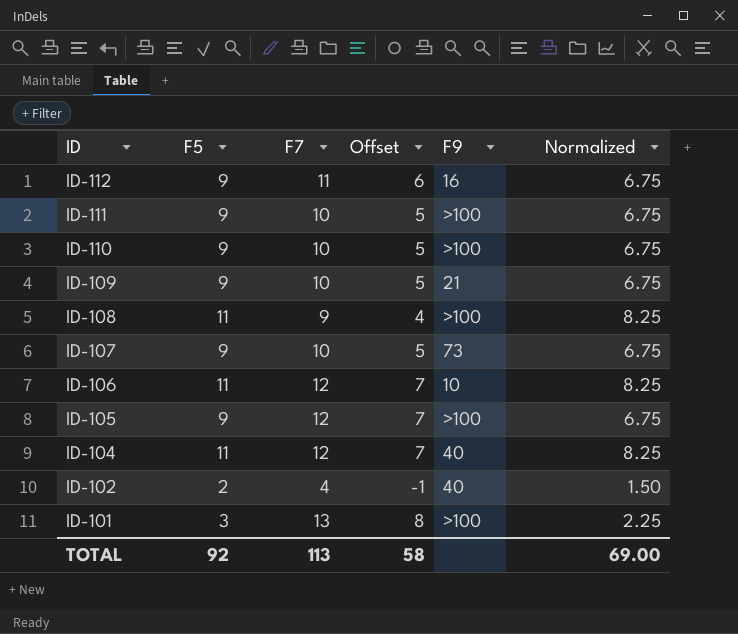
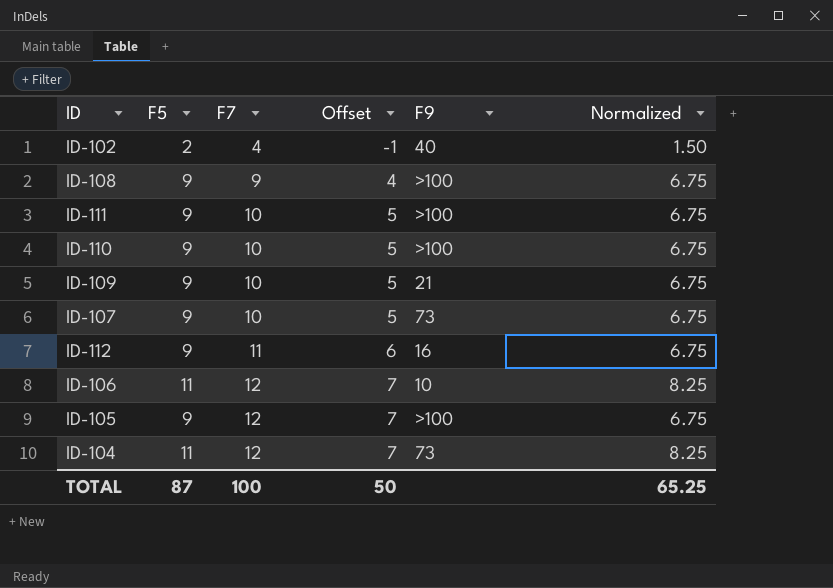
row order: ID descending -> F7 ascending
row ID-101: 3 | 13 | 8 | >100 | 2.25 -> none
ID-108 | F5: 11 -> 9
ID-108 | Normalized: 8.25 -> 6.75
ID-104 | F9: 40 -> 73
TOTAL | F5: 92 -> 87
TOTAL | F7: 113 -> 100
TOTAL | Offset: 58 -> 50
TOTAL | Normalized: 69.00 -> 65.25

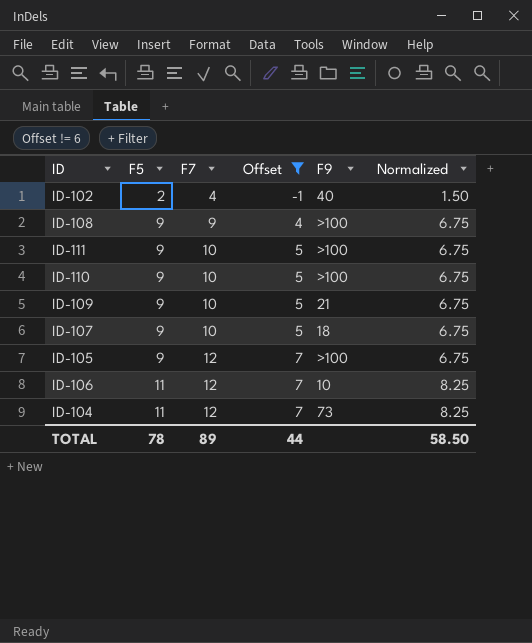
filter: none -> Offset != 6
row order: F7 ascending -> F5 ascending
ID-107 | F9: 73 -> 18
TOTAL | F5: 87 -> 78
TOTAL | F7: 100 -> 89
TOTAL | Offset: 50 -> 44
TOTAL | Normalized: 65.25 -> 58.50

